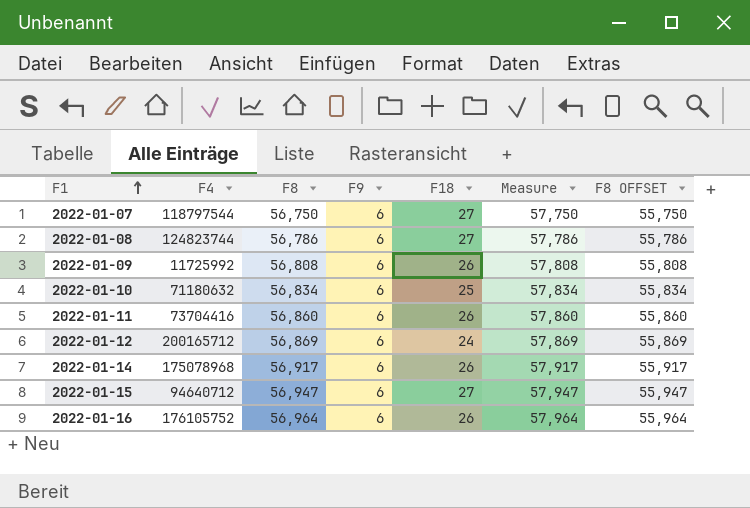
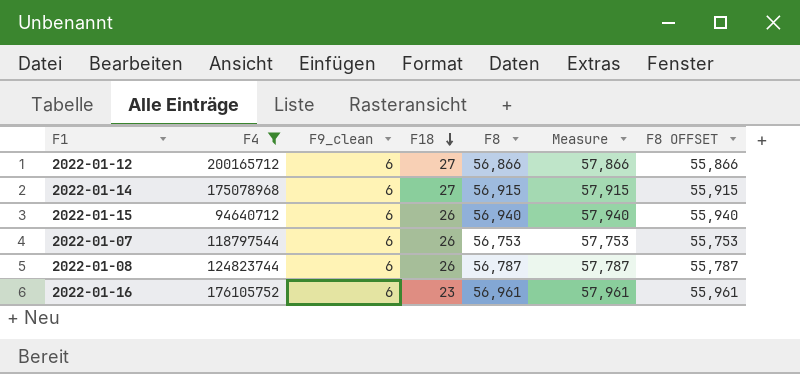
filter: none -> F4 >= 94640712
row order: F1 ascending -> F18 descending
column name: F9 -> F9_clean
column F8 | position: 3 -> 5
2022-01-12 | F18: 24 -> 27
2022-01-12 | F8: 56,869 -> 56,866
2022-01-12 | Measure: 57,869 -> 57,866
2022-01-12 | F8 OFFSET: 55,869 -> 55,866
2022-01-14 | F18: 26 -> 27
2022-01-14 | F8: 56,917 -> 56,915
2022-01-14 | Measure: 57,917 -> 57,915
2022-01-14 | F8 OFFSET: 55,917 -> 55,915
2022-01-15 | F18: 27 -> 26
2022-01-15 | F8: 56,947 -> 56,940
2022-01-15 | Measure: 57,947 -> 57,940
2022-01-15 | F8 OFFSET: 55,947 -> 55,940
2022-01-07 | F18: 27 -> 26
2022-01-07 | F8: 56,750 -> 56,753
2022-01-07 | Measure: 57,750 -> 57,753
2022-01-07 | F8 OFFSET: 55,750 -> 55,753
2022-01-08 | F18: 27 -> 26
2022-01-08 | F8: 56,786 -> 56,787
2022-01-08 | Measure: 57,786 -> 57,787
2022-01-08 | F8 OFFSET: 55,786 -> 55,787
2022-01-16 | F18: 26 -> 23
2022-01-16 | F8: 56,964 -> 56,961
2022-01-16 | Measure: 57,964 -> 57,961
2022-01-16 | F8 OFFSET: 55,964 -> 55,961

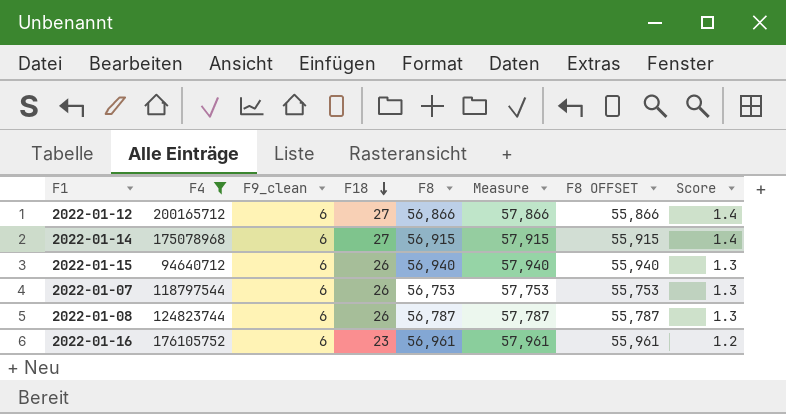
column Score | formula: none -> [F18] * 0.05

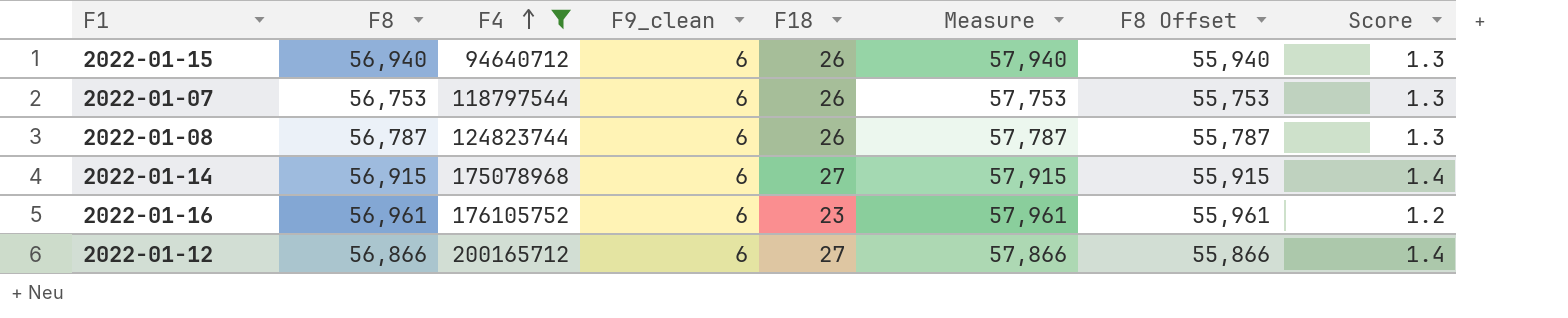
row order: F18 descending -> F4 ascending
column F8 | position: 5 -> 2
column name: F8 OFFSET -> F8 Offset

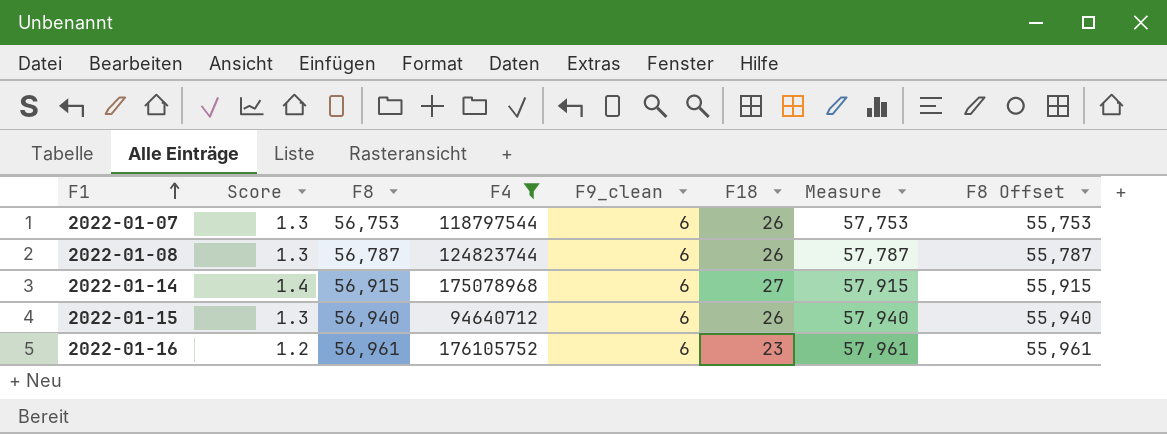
row order: F4 ascending -> F1 ascending
column Score | position: 8 -> 2
row 2022-01-12: 56,866 | 200165712 | 6 | 27 | 57,866 | 55,866 | 1.4 -> none

